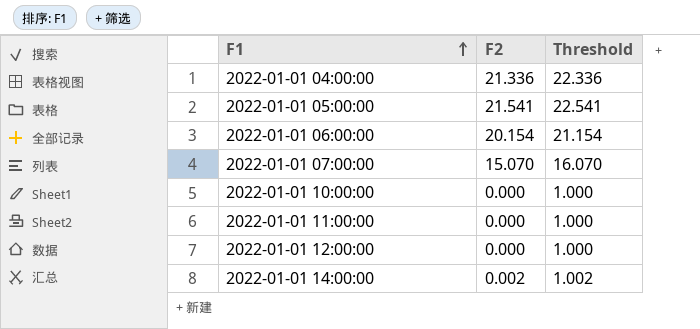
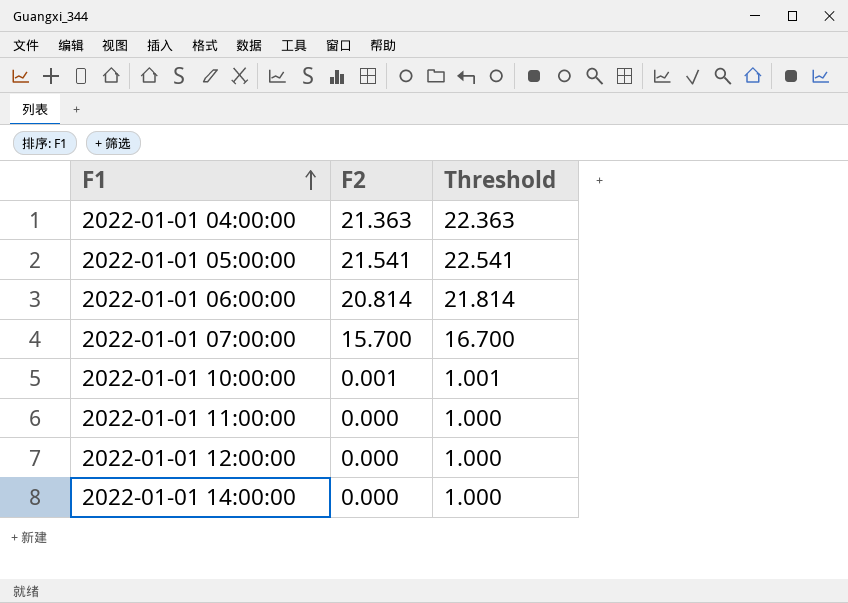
2022-01-01 04:00:00 | F2: 21.336 -> 21.363
2022-01-01 04:00:00 | Threshold: 22.336 -> 22.363
2022-01-01 06:00:00 | F2: 20.154 -> 20.814
2022-01-01 06:00:00 | Threshold: 21.154 -> 21.814
2022-01-01 07:00:00 | F2: 15.070 -> 15.700
2022-01-01 07:00:00 | Threshold: 16.070 -> 16.700
2022-01-01 10:00:00 | F2: 0.000 -> 0.001
2022-01-01 10:00:00 | Threshold: 1.000 -> 1.001
2022-01-01 14:00:00 | F2: 0.002 -> 0.000
2022-01-01 14:00:00 | Threshold: 1.002 -> 1.000

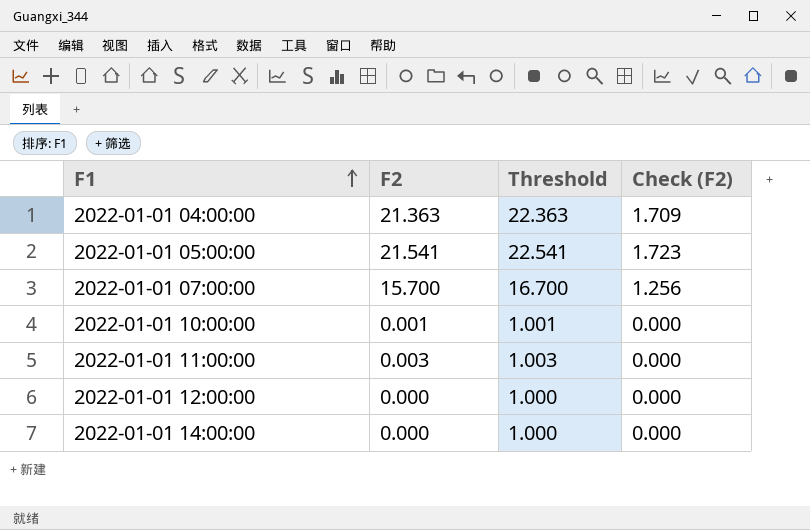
column Check (F2) | formula: none -> [F2] * 0.08
row 2022-01-01 06:00:00: 20.814 | 21.814 -> none
2022-01-01 11:00:00 | F2: 0.000 -> 0.003
2022-01-01 11:00:00 | Threshold: 1.000 -> 1.003

